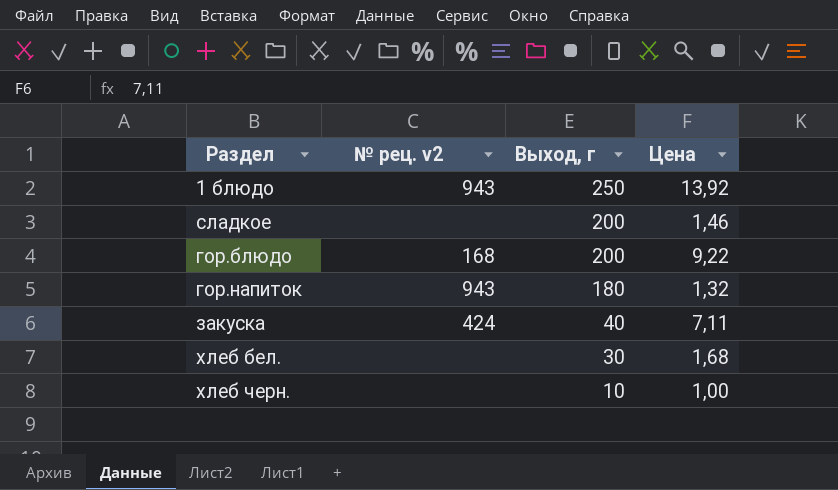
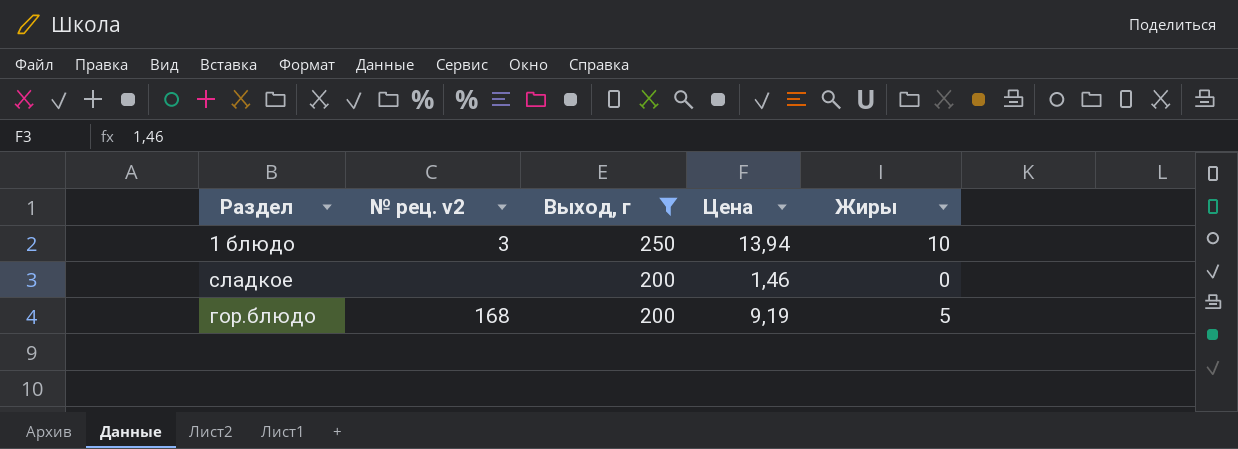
filter: none -> Выход, г >= 200
column Жиры | position: none -> 5
1 блюдо | № рец. v2: 943 -> 3
1 блюдо | Цена: 13,92 -> 13,94
гор.блюдо | Цена: 9,22 -> 9,19

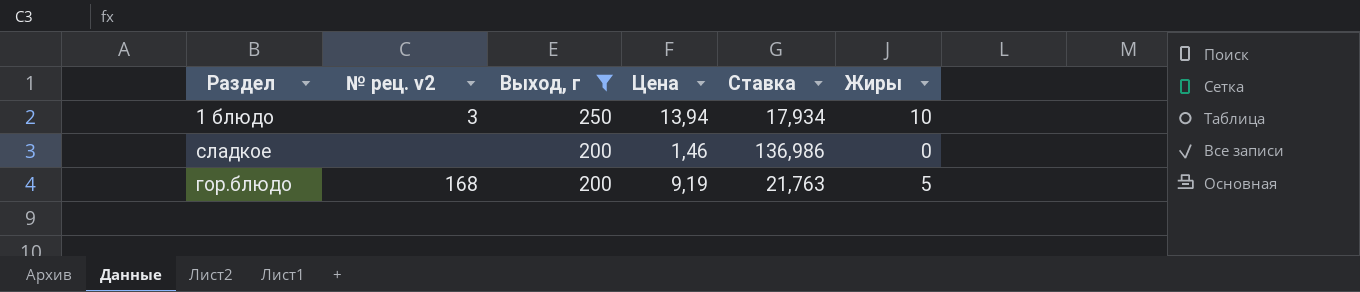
column Ставка | formula: none -> [Выход, г] / [Цена]

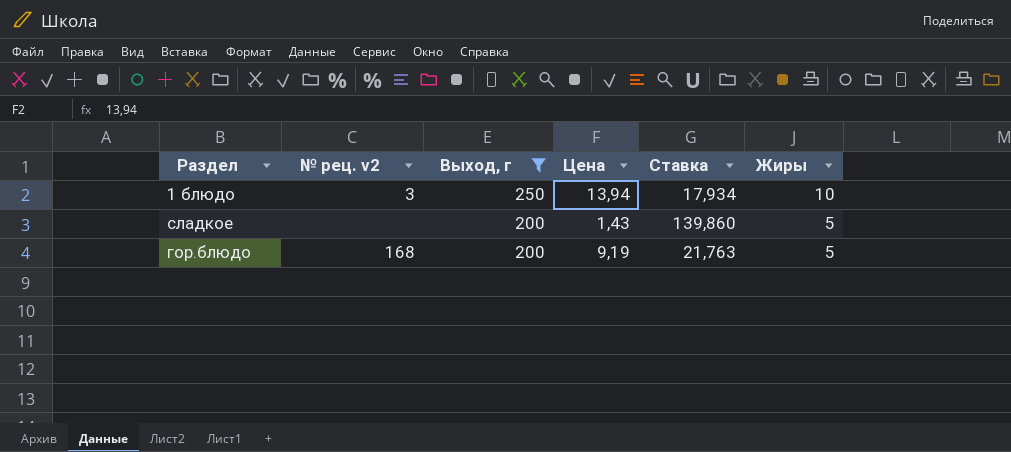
сладкое | Цена: 1,46 -> 1,43
сладкое | Ставка: 136,986 -> 139,860
сладкое | Жиры: 0 -> 5

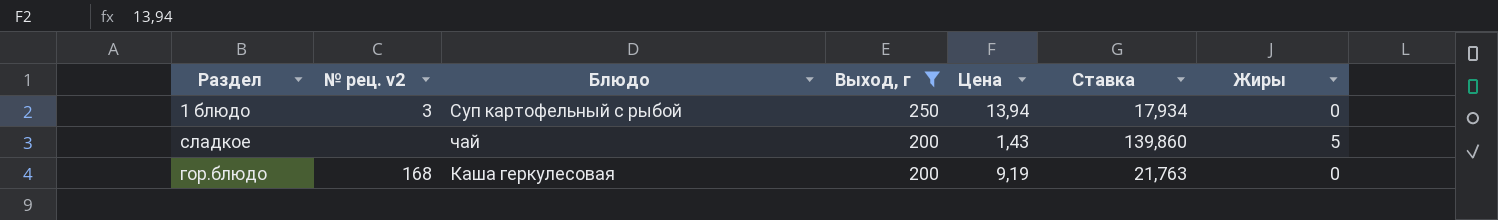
column Блюдо | position: none -> 3
1 блюдо | Жиры: 10 -> 0
гор.блюдо | Жиры: 5 -> 0

